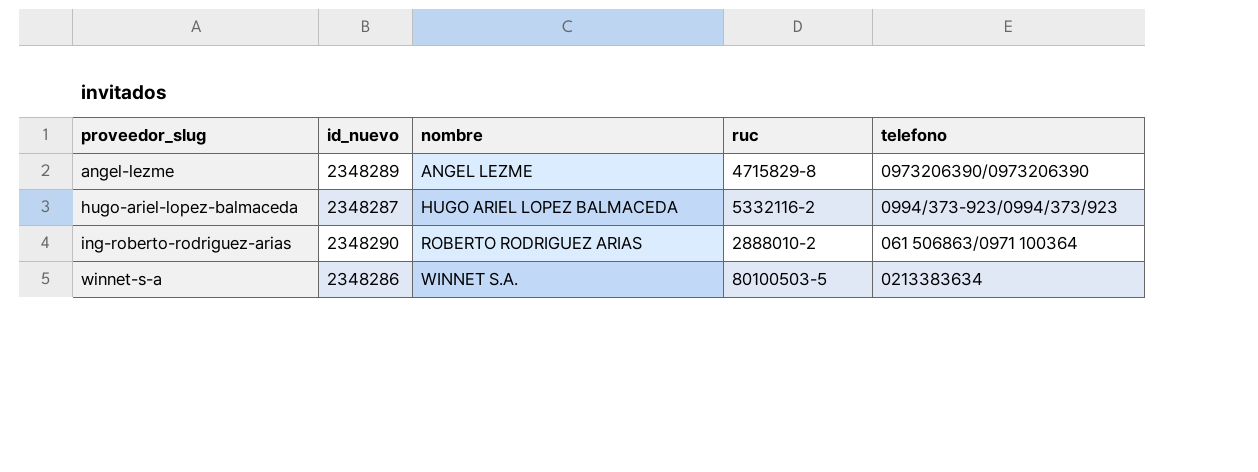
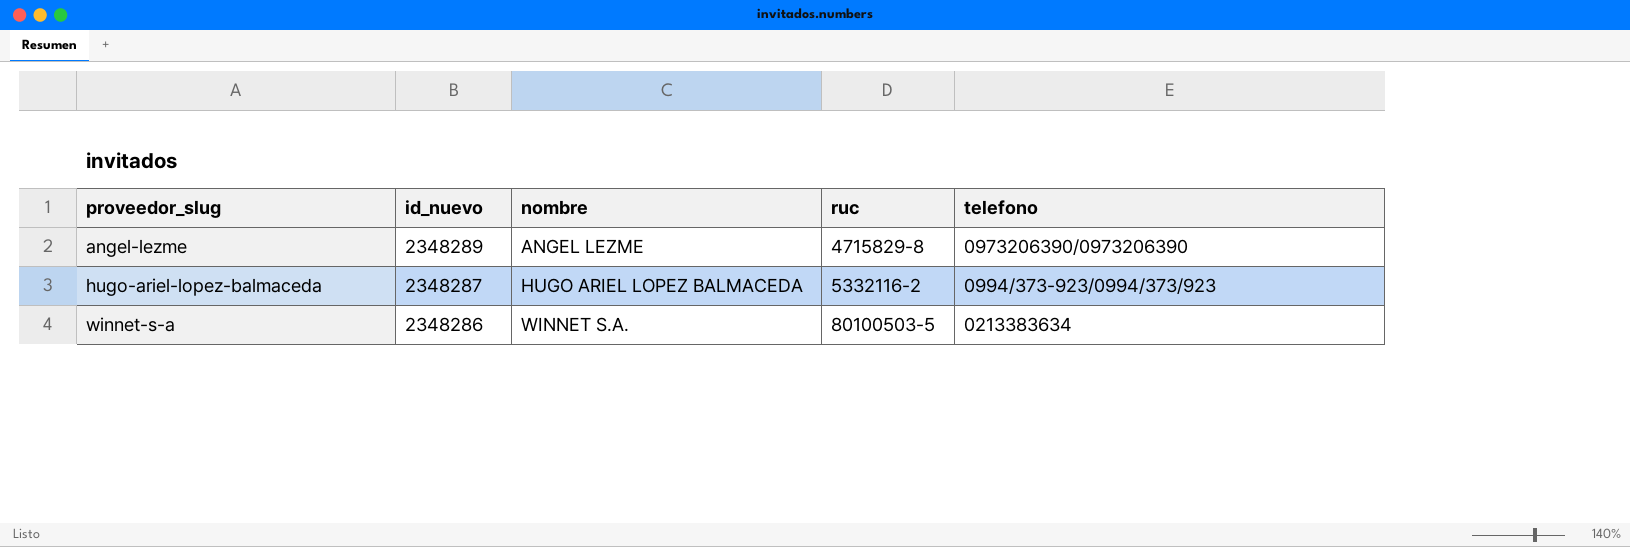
row ing-roberto-rodriguez-arias: 2348290 | ROBERTO RODRIGUEZ ARIAS | 2888010-2 | 061 506863/0971 100364 -> none

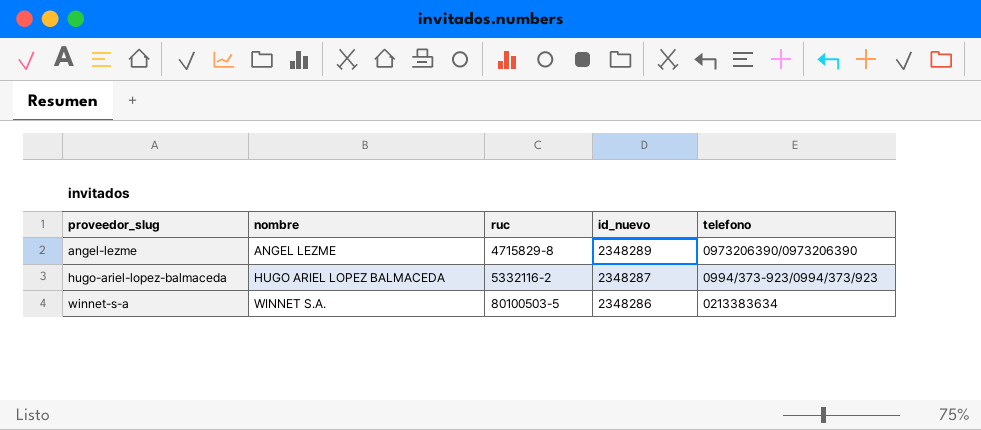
column id_nuevo | position: 2 -> 4

